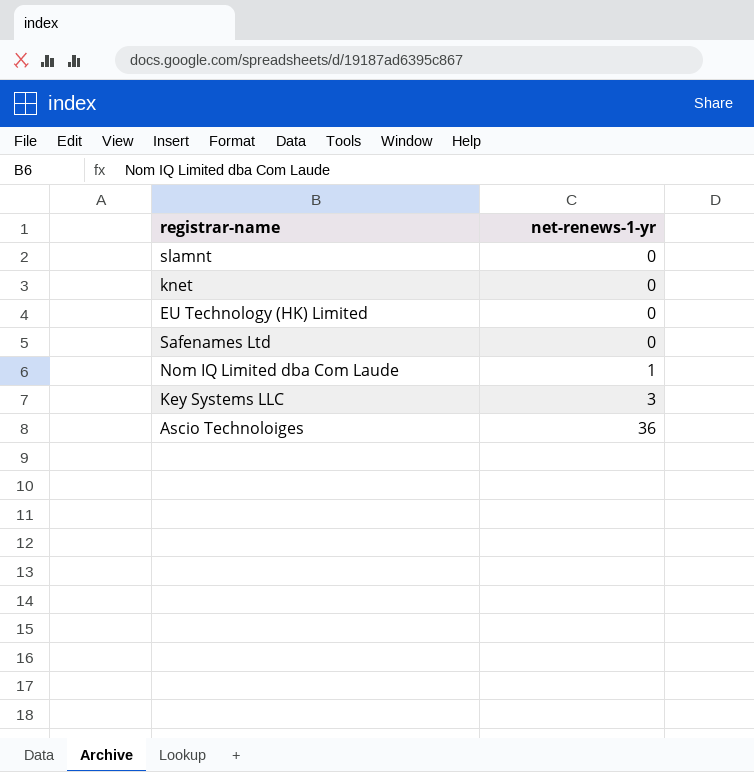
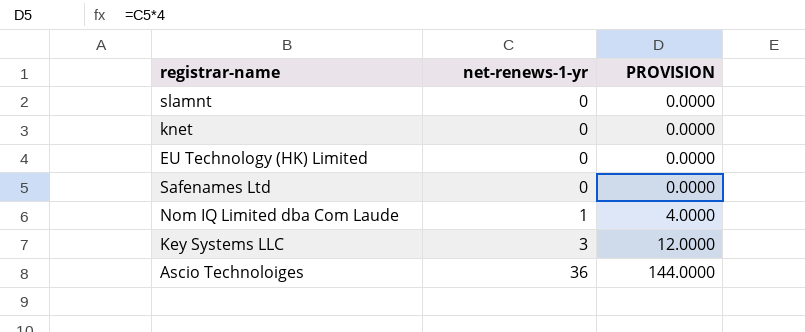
column PROVISION | formula: none -> [net-renews-1-yr] * 4

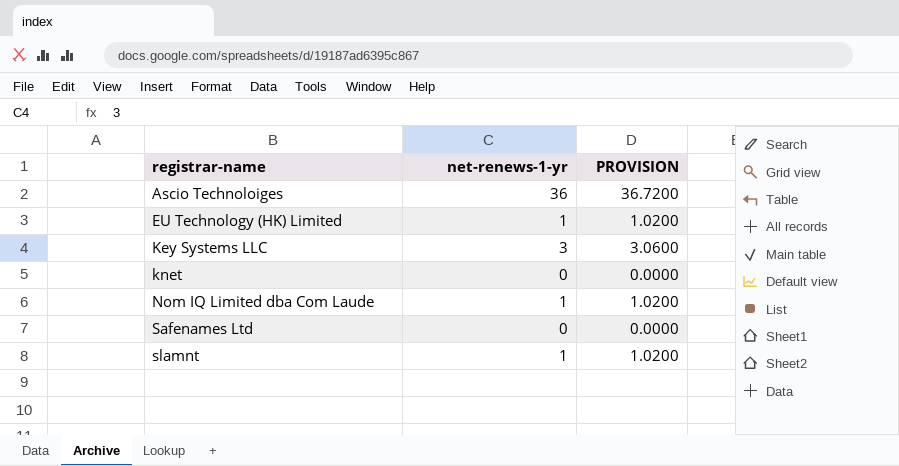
row order: net-renews-1-yr ascending -> registrar-name ascending
column PROVISION | formula: [net-renews-1-yr] * 4 -> [net-renews-1-yr] * 1.02
EU Technology (HK) Limited | net-renews-1-yr: 0 -> 1
slamnt | net-renews-1-yr: 0 -> 1

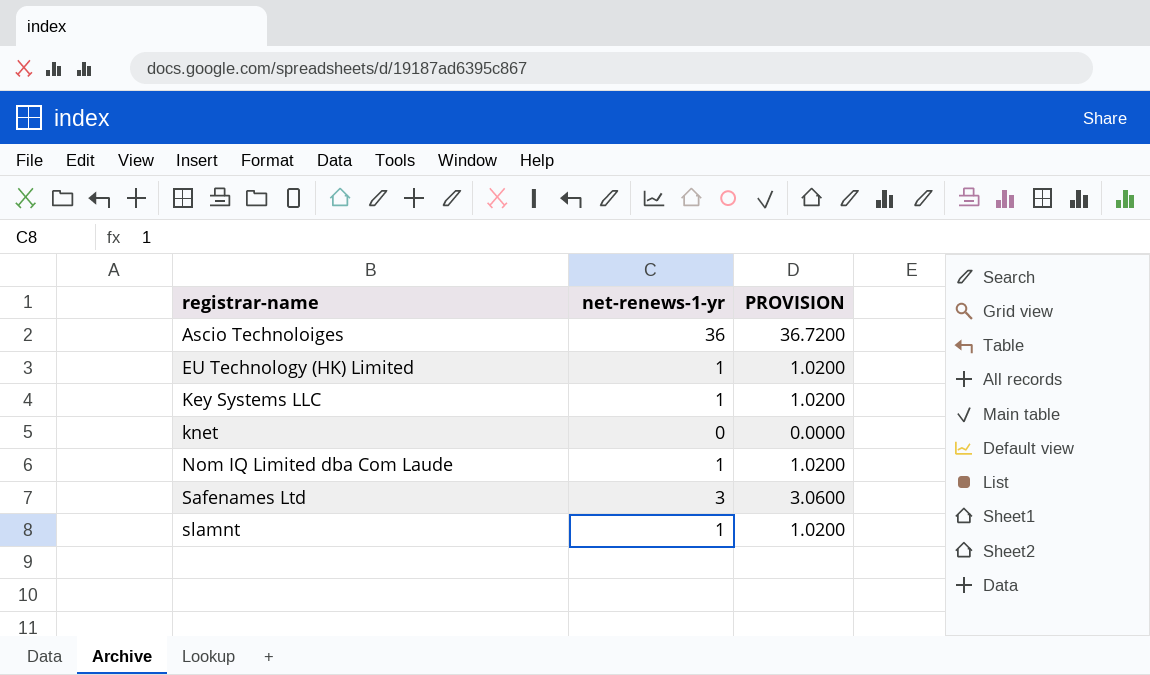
Key Systems LLC | net-renews-1-yr: 3 -> 1
Key Systems LLC | PROVISION: 3.0600 -> 1.0200
Safenames Ltd | net-renews-1-yr: 0 -> 3
Safenames Ltd | PROVISION: 0.0000 -> 3.0600

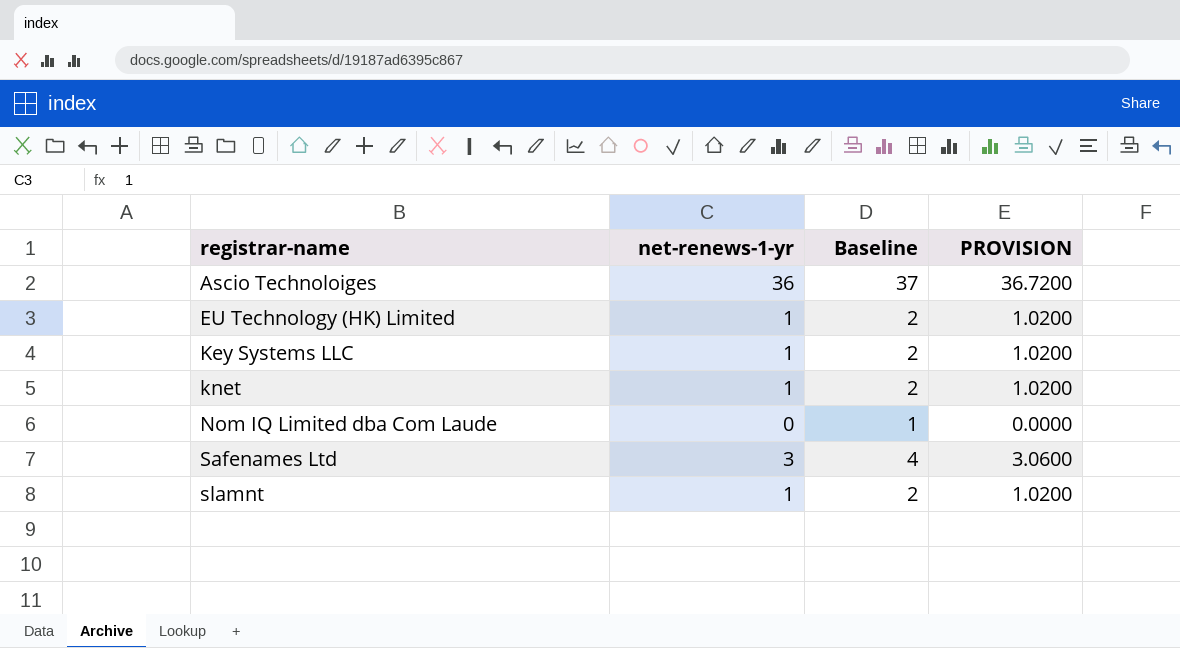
column Baseline | formula: none -> [net-renews-1-yr] + 1
knet | net-renews-1-yr: 0 -> 1
knet | PROVISION: 0.0000 -> 1.0200
Nom IQ Limited dba Com Laude | net-renews-1-yr: 1 -> 0
Nom IQ Limited dba Com Laude | PROVISION: 1.0200 -> 0.0000

